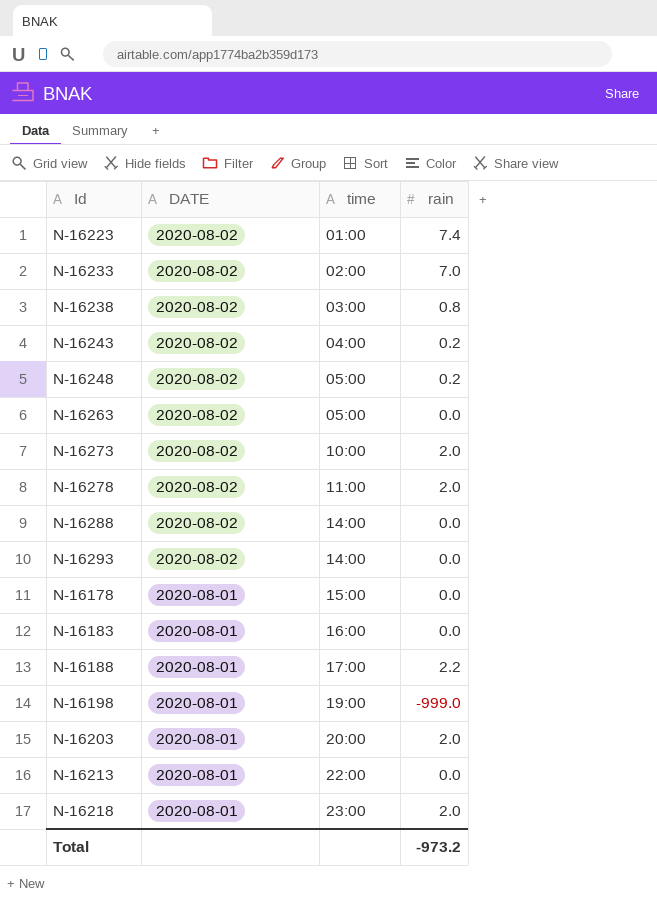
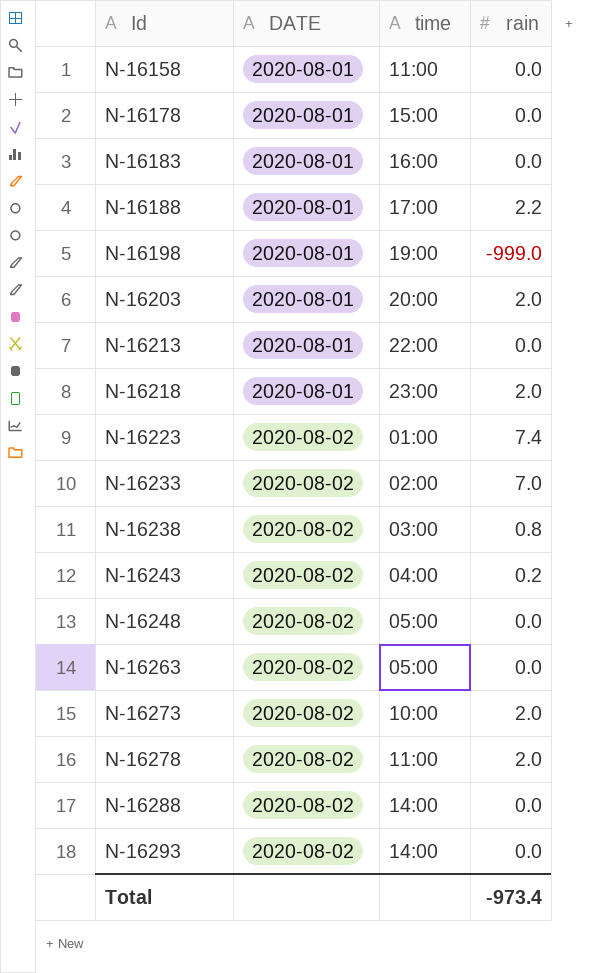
row order: DATE descending -> Id ascending
row N-16158: none -> 2020-08-01 | 11:00 | 0.0
N-16248 | rain: 0.2 -> 0.0
Total | rain: -973.2 -> -973.4

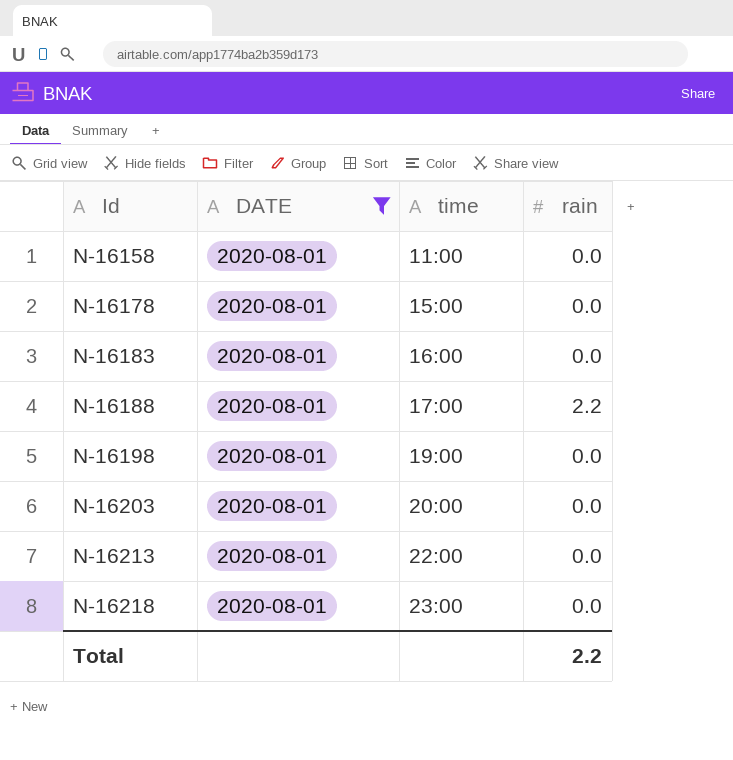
filter: none -> DATE = 2020-08-01
N-16198 | rain: -999.0 -> 0.0
N-16203 | rain: 2.0 -> 0.0
N-16218 | rain: 2.0 -> 0.0
Total | rain: -973.4 -> 2.2

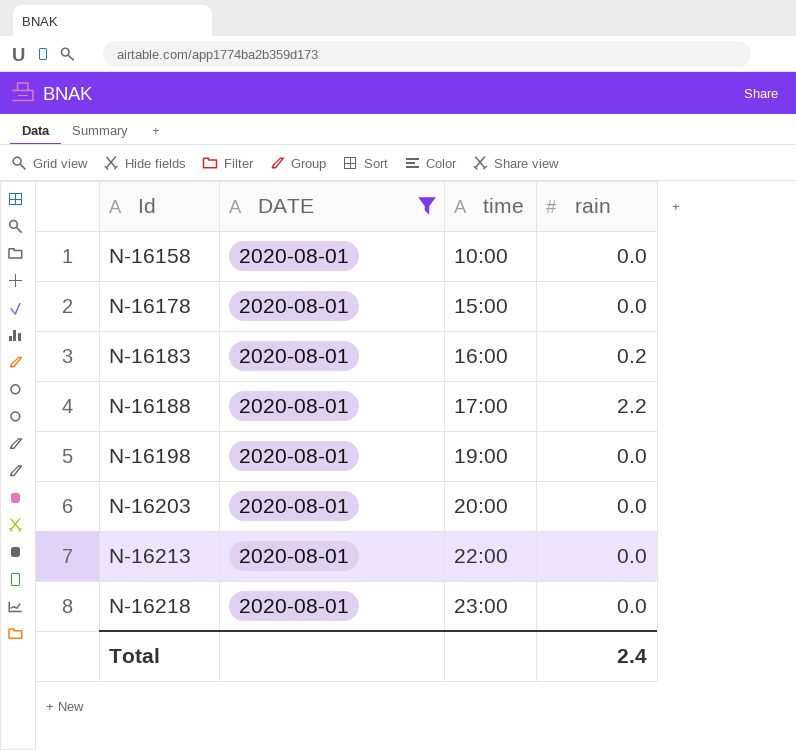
N-16158 | time: 11:00 -> 10:00
N-16183 | rain: 0.0 -> 0.2
Total | rain: 2.2 -> 2.4

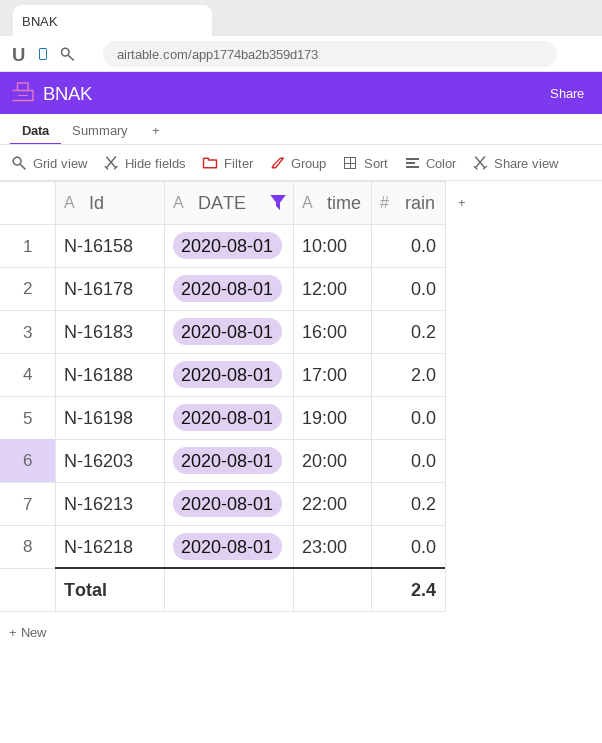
N-16178 | time: 15:00 -> 12:00
N-16188 | rain: 2.2 -> 2.0
N-16213 | rain: 0.0 -> 0.2

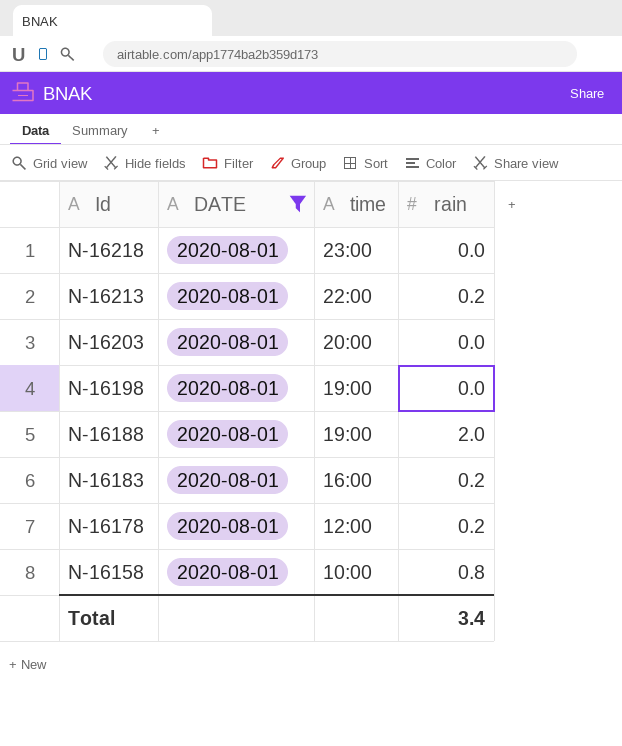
row order: Id ascending -> Id descending
N-16188 | time: 17:00 -> 19:00
N-16178 | rain: 0.0 -> 0.2
N-16158 | rain: 0.0 -> 0.8
Total | rain: 2.4 -> 3.4

